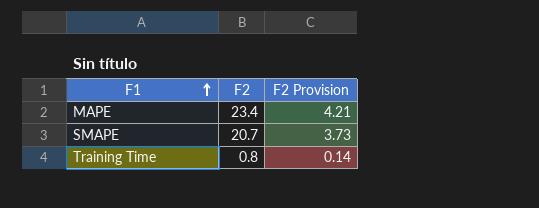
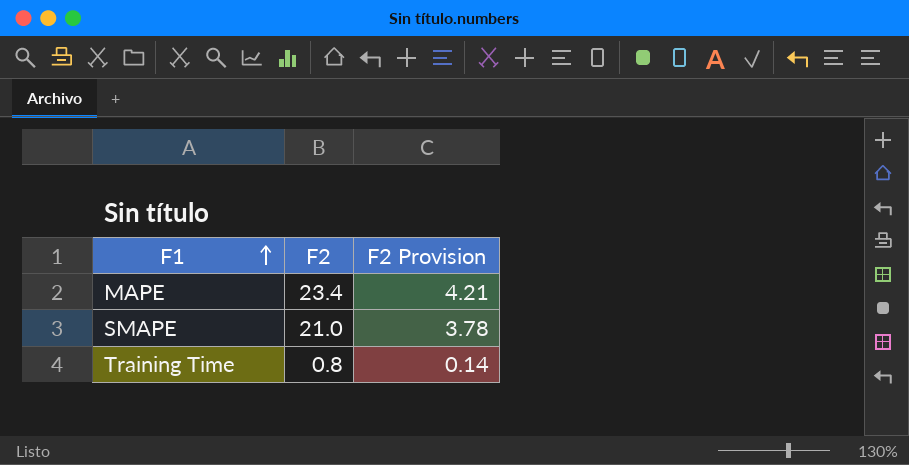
SMAPE | F2: 20.7 -> 21.0
SMAPE | F2 Provision: 3.73 -> 3.78

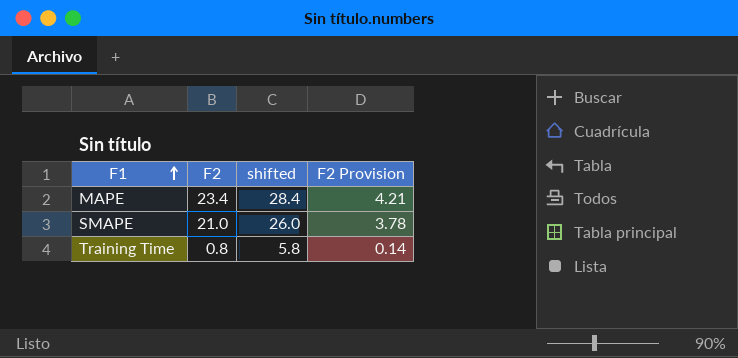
column shifted | formula: none -> [F2] + 5

